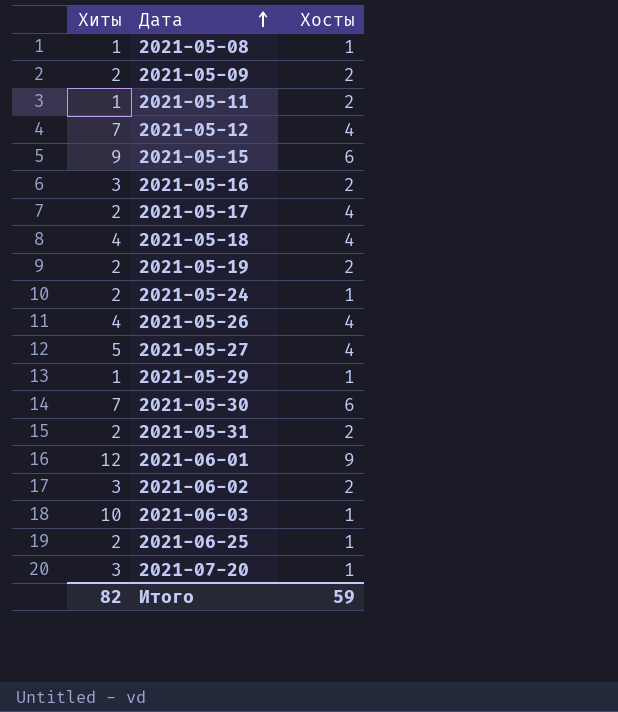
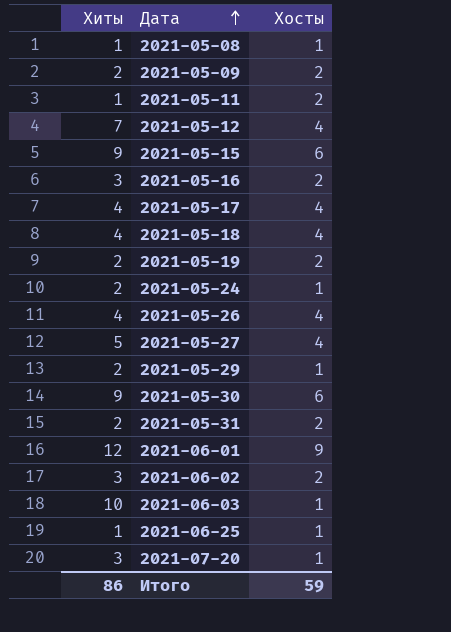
2021-05-17 | Хиты: 2 -> 4
2021-05-29 | Хиты: 1 -> 2
2021-05-30 | Хиты: 7 -> 9
2021-06-25 | Хиты: 2 -> 1
Итого | Хиты: 82 -> 86

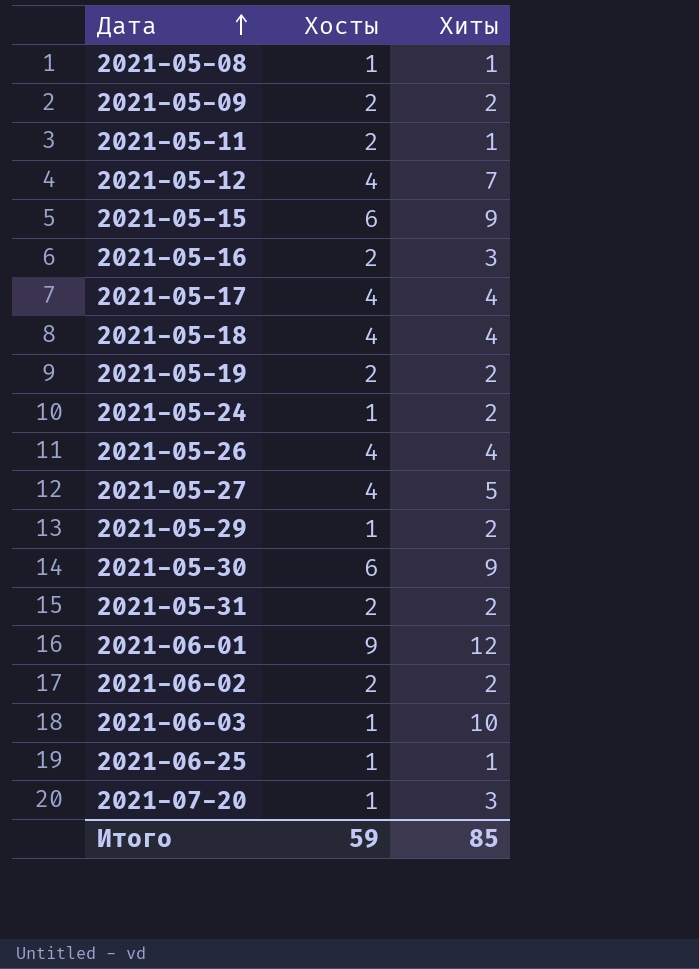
column Хиты | position: 1 -> 3
2021-06-02 | Хиты: 3 -> 2
Итого | Хиты: 86 -> 85

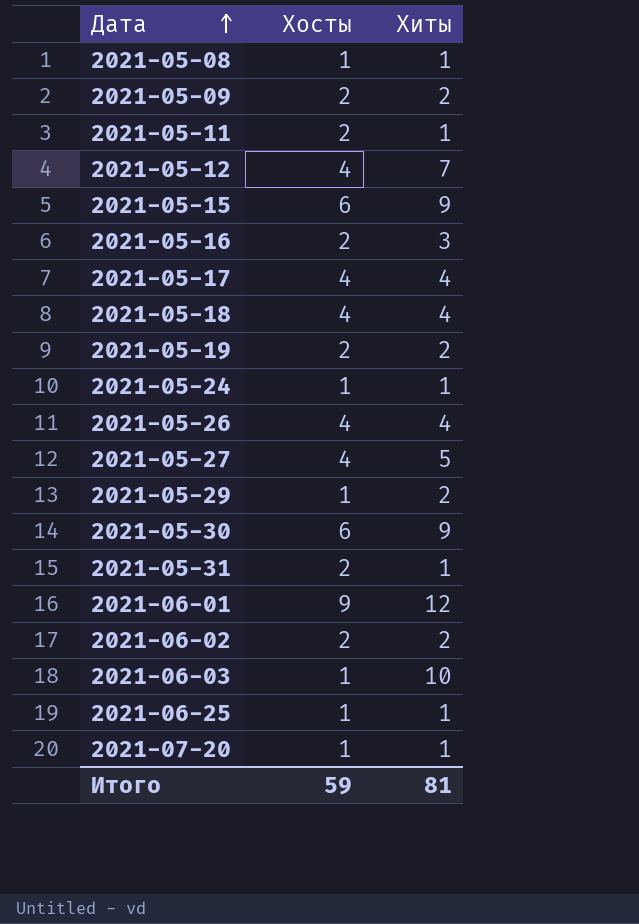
2021-05-24 | Хиты: 2 -> 1
2021-05-31 | Хиты: 2 -> 1
2021-07-20 | Хиты: 3 -> 1
Итого | Хиты: 85 -> 81

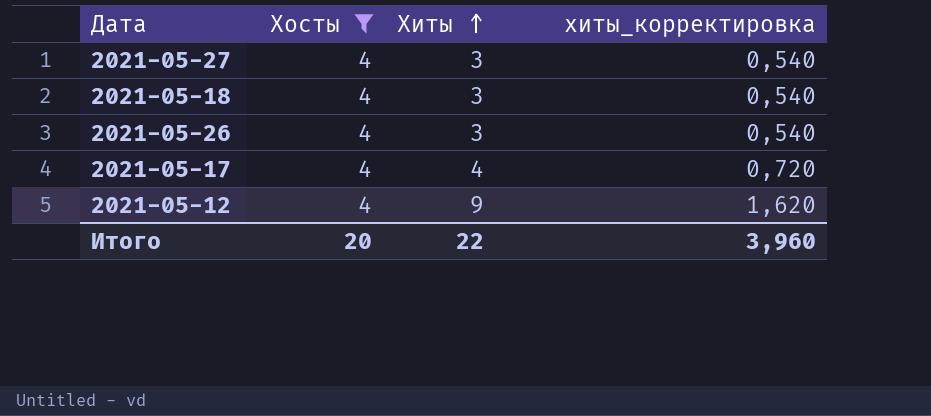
filter: none -> Хосты = 4
row order: Дата ascending -> Хиты ascending
column хиты_корректировка | formula: none -> [Хиты] * 0,18
2021-05-27 | Хиты: 5 -> 3
2021-05-18 | Хиты: 4 -> 3
2021-05-26 | Хиты: 4 -> 3
2021-05-12 | Хиты: 7 -> 9
Итого | Хосты: 59 -> 20
Итого | Хиты: 81 -> 22

